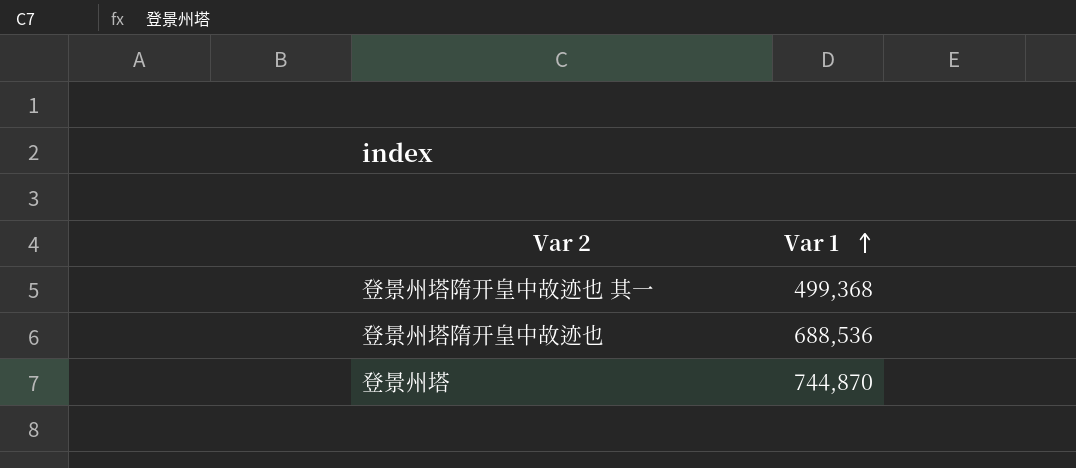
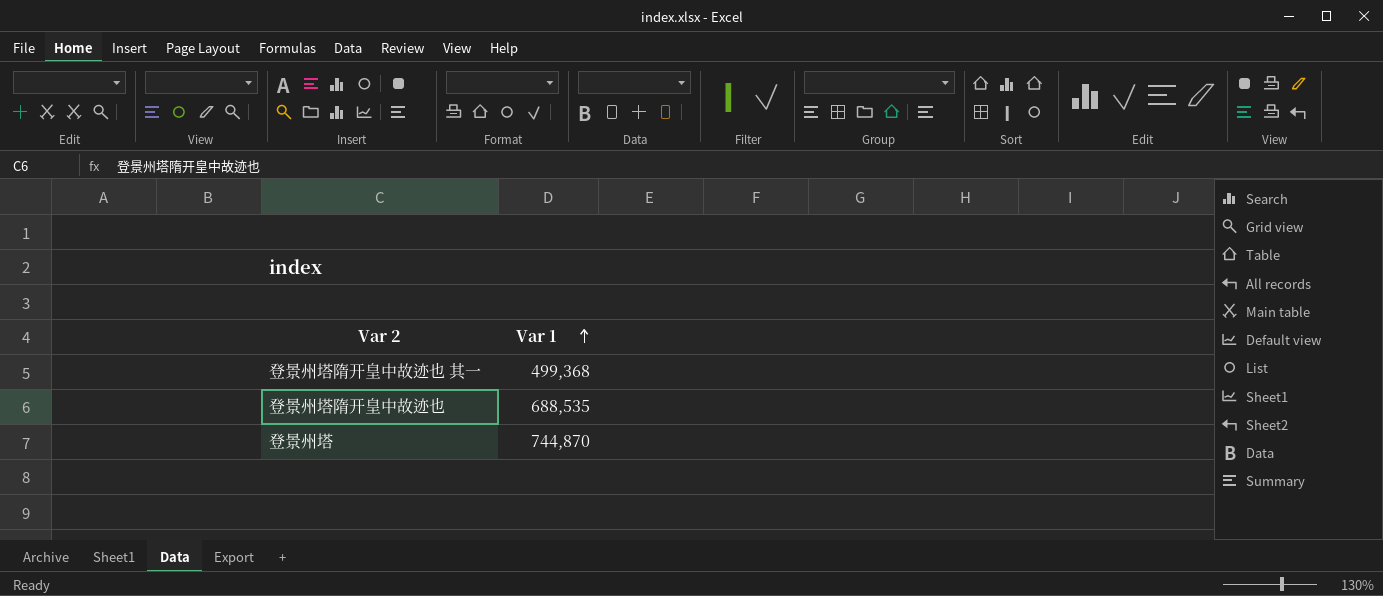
登景州塔隋开皇中故迹也 | Var 1: 688,536 -> 688,535

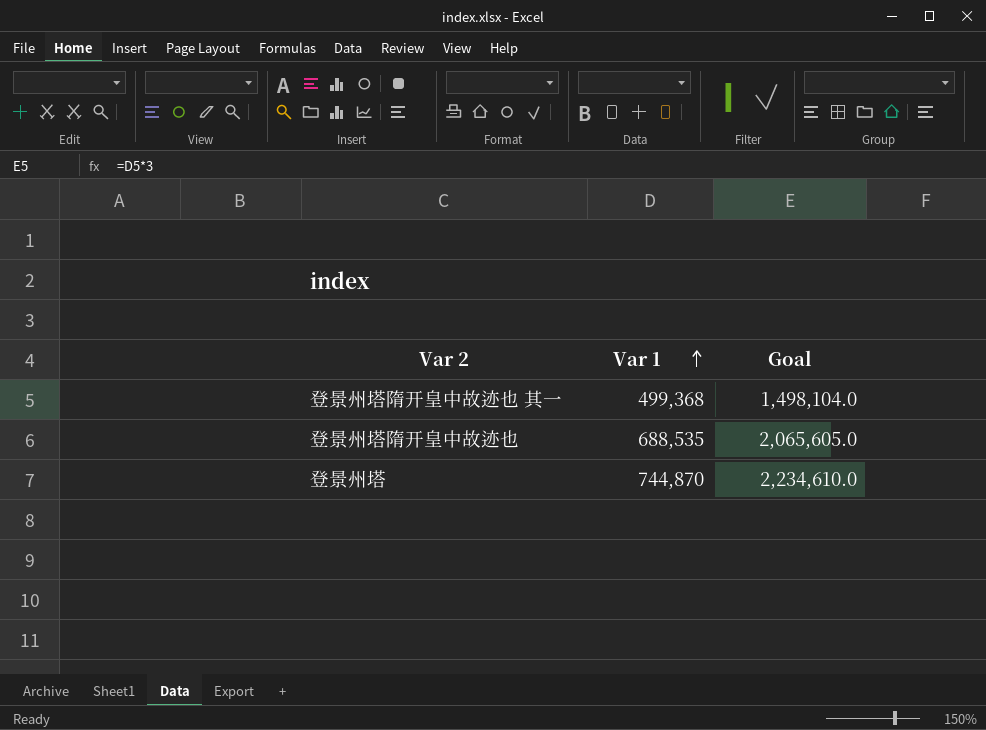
column Goal | formula: none -> [Var 1] * 3

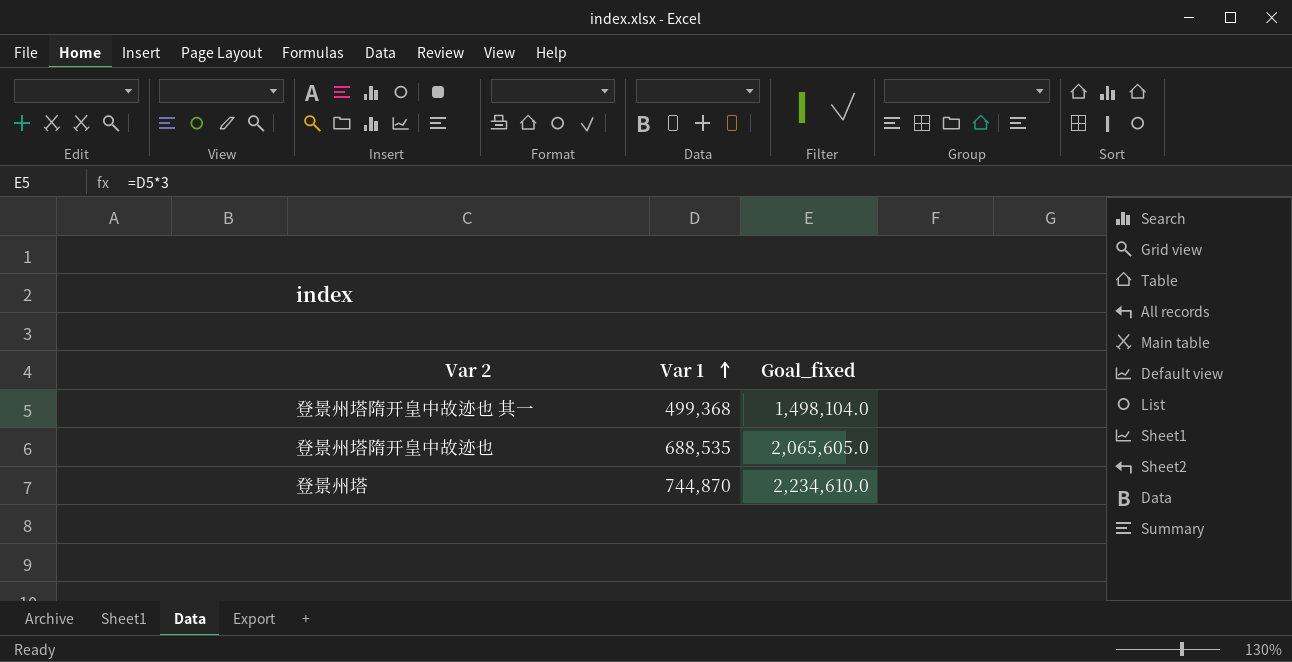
column name: Goal -> Goal_fixed

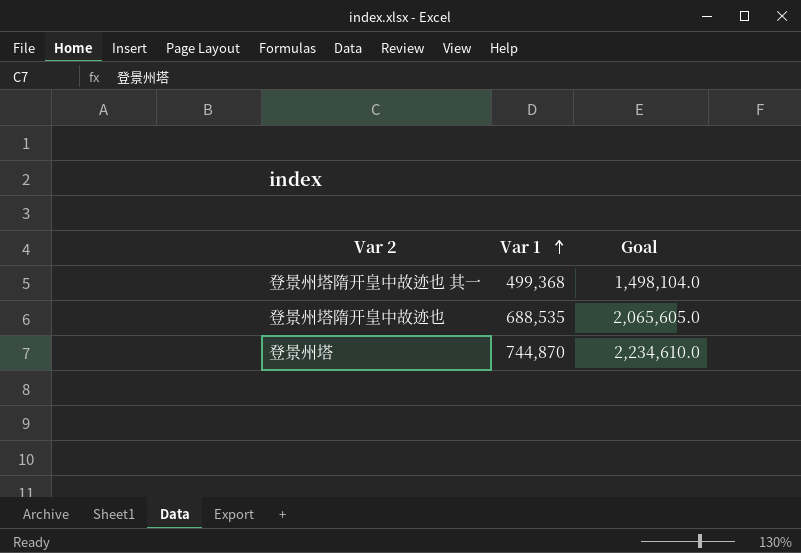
column name: Goal_fixed -> Goal

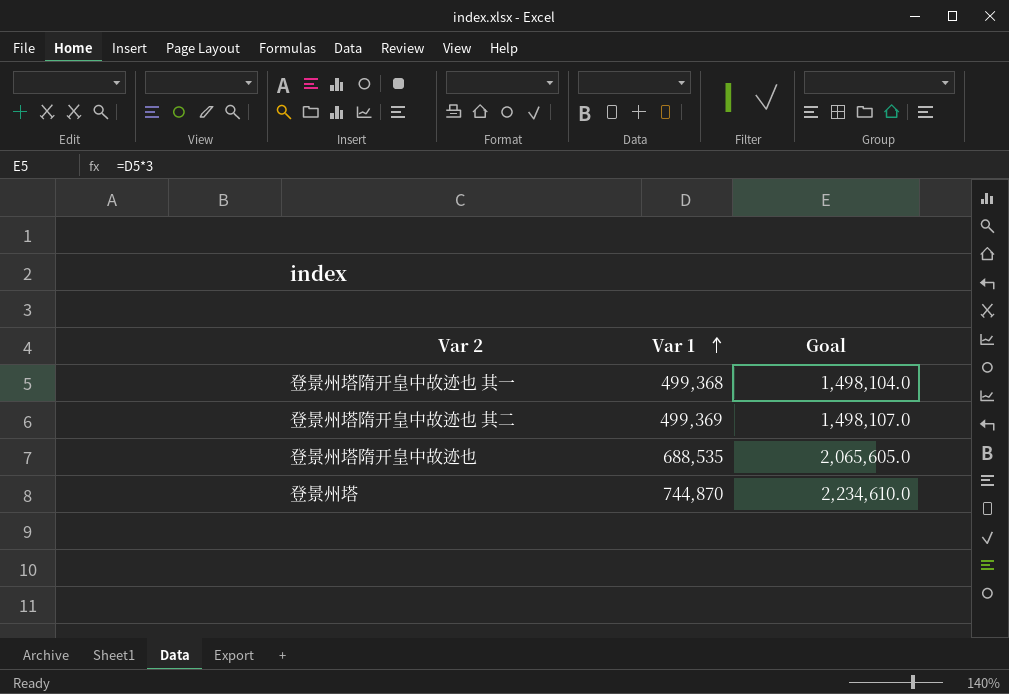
row 登景州塔隋开皇中故迹也 其二: none -> 499,369 | 1,498,107.0

